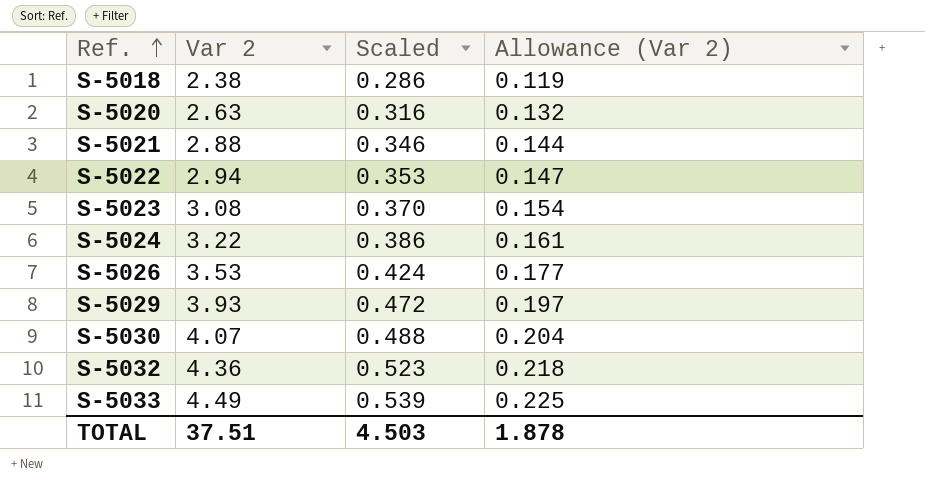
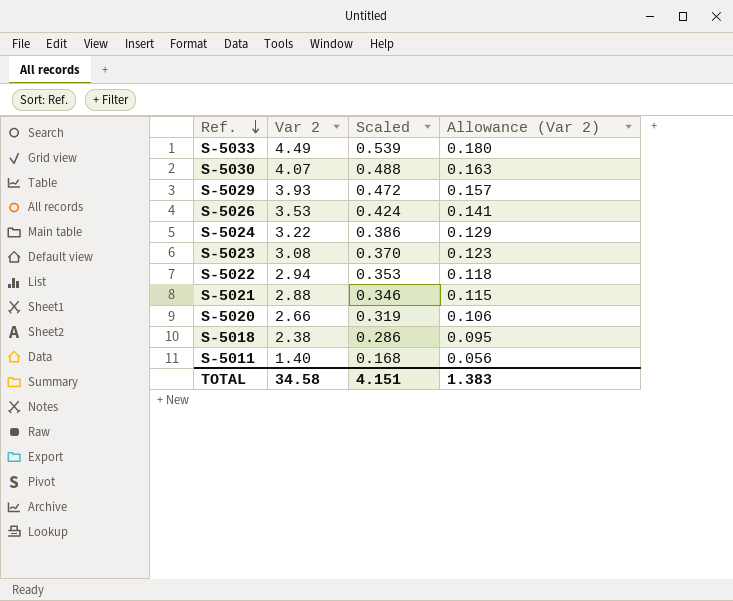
row order: Ref. ascending -> Ref. descending
column Allowance (Var 2) | formula: [Var 2] * 0.05 -> [Var 2] * 0.04
row S-5032: 4.36 | 0.523 | 0.218 -> none
S-5020 | Var 2: 2.63 -> 2.66
S-5020 | Scaled: 0.316 -> 0.319
row S-5011: none -> 1.40 | 0.168 | 0.056
TOTAL | Var 2: 37.51 -> 34.58
TOTAL | Scaled: 4.503 -> 4.151
TOTAL | Allowance (Var 2): 1.878 -> 1.383

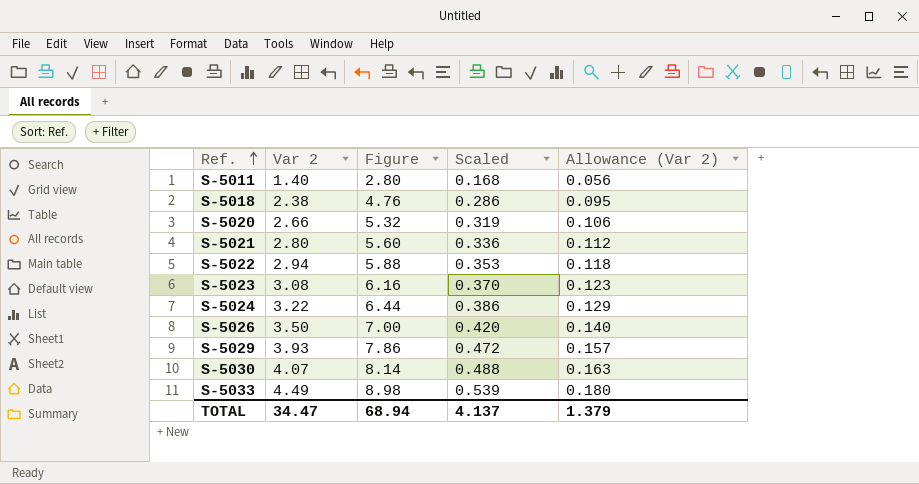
row order: Ref. descending -> Ref. ascending
column Figure | formula: none -> [Var 2] * 2
S-5021 | Var 2: 2.88 -> 2.80
S-5021 | Scaled: 0.346 -> 0.336
S-5021 | Allowance (Var 2): 0.115 -> 0.112
S-5026 | Var 2: 3.53 -> 3.50
S-5026 | Scaled: 0.424 -> 0.420
S-5026 | Allowance (Var 2): 0.141 -> 0.140
TOTAL | Var 2: 34.58 -> 34.47
TOTAL | Scaled: 4.151 -> 4.137
TOTAL | Allowance (Var 2): 1.383 -> 1.379

